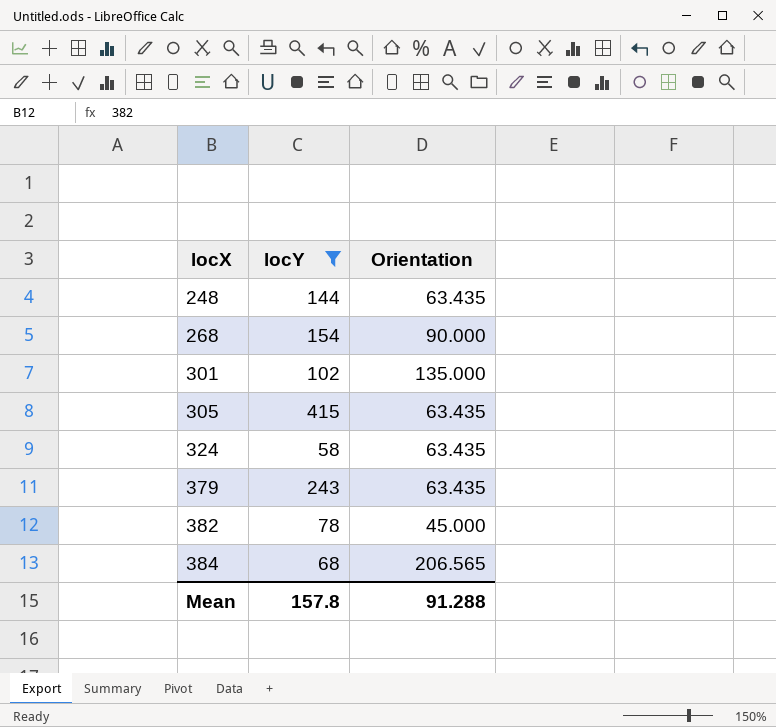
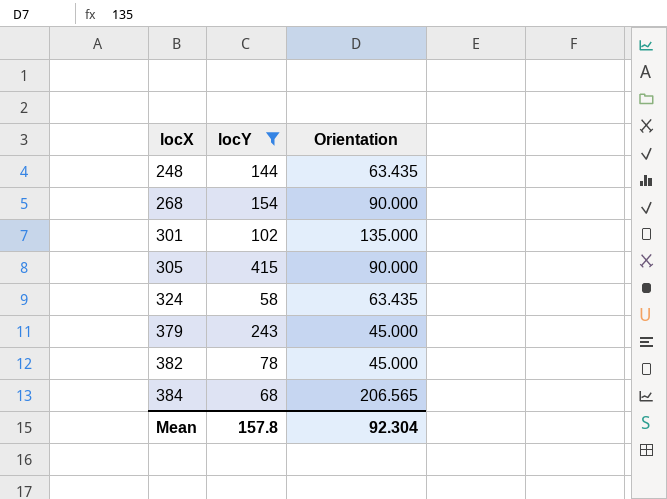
305 | Orientation: 63.435 -> 90.000
379 | Orientation: 63.435 -> 45.000
Mean | Orientation: 91.288 -> 92.304

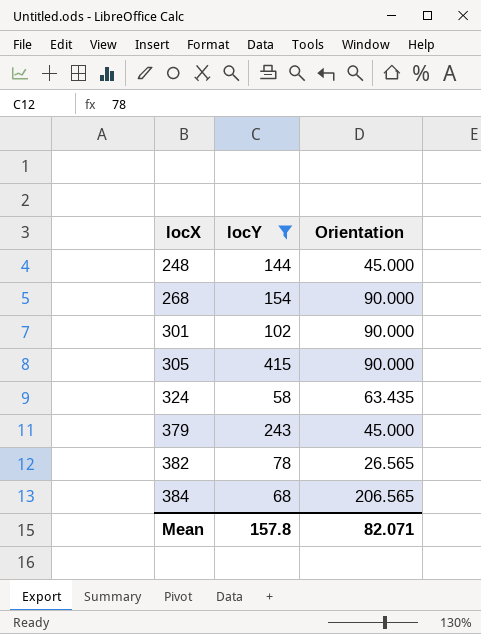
248 | Orientation: 63.435 -> 45.000
301 | Orientation: 135.000 -> 90.000
382 | Orientation: 45.000 -> 26.565
Mean | Orientation: 92.304 -> 82.071

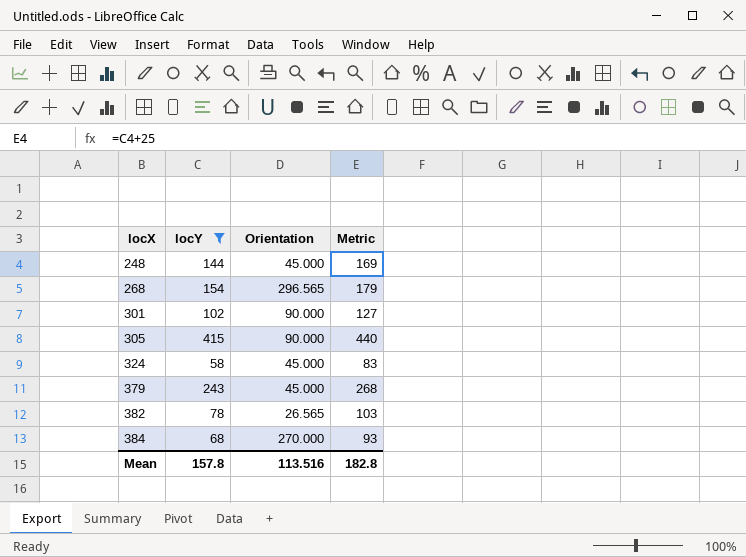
column Metric | formula: none -> [locY] + 25
268 | Orientation: 90.000 -> 296.565
324 | Orientation: 63.435 -> 45.000
384 | Orientation: 206.565 -> 270.000
Mean | Orientation: 82.071 -> 113.516

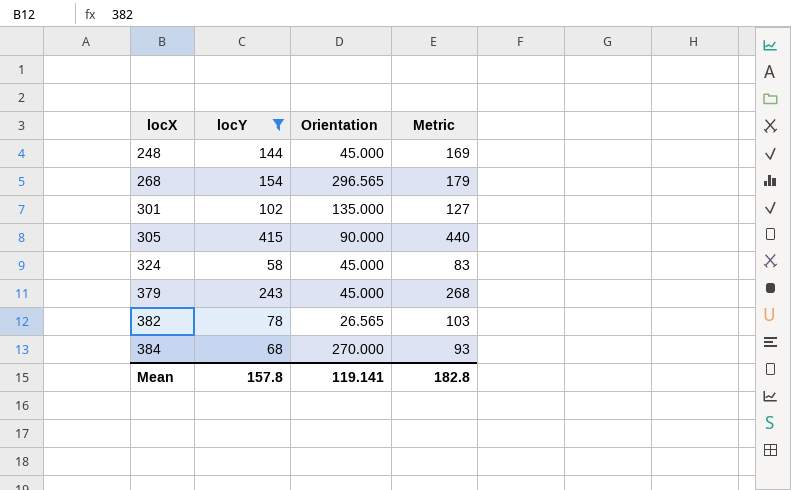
301 | Orientation: 90.000 -> 135.000
Mean | Orientation: 113.516 -> 119.141

